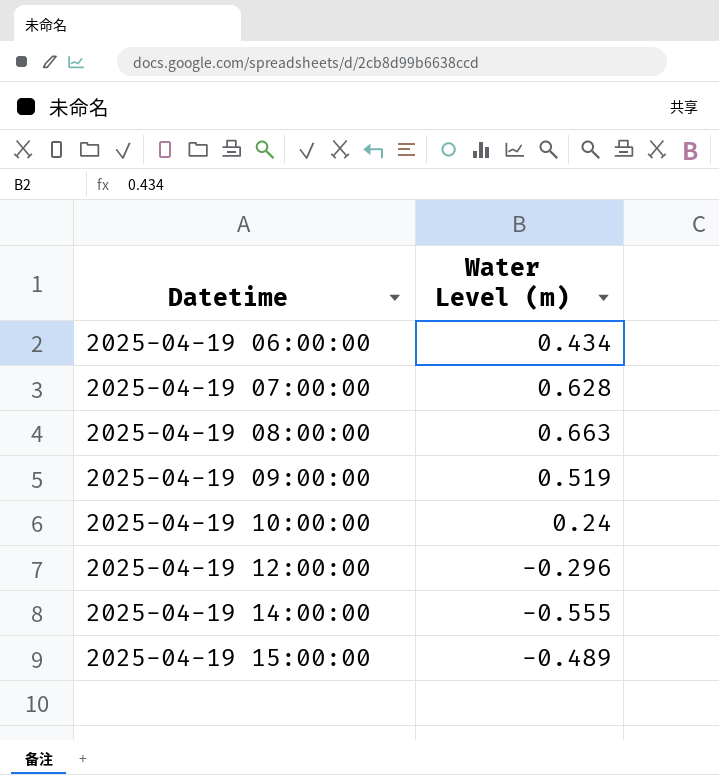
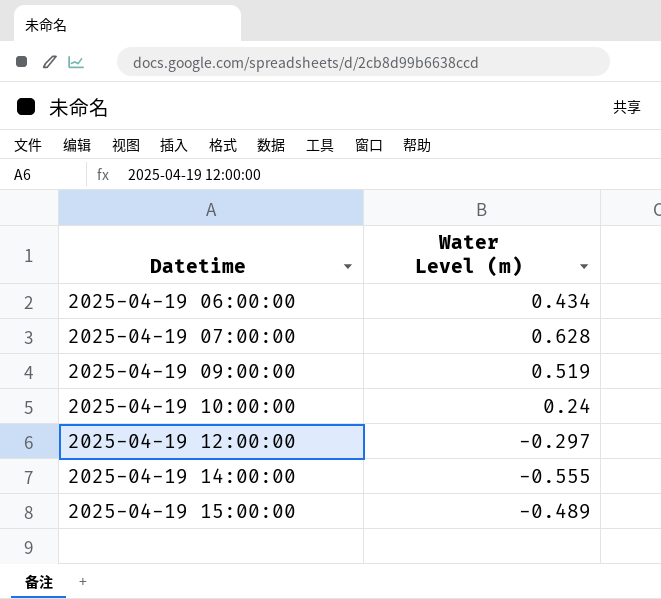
row 2025-04-19 08:00:00: 0.663 -> none
2025-04-19 12:00:00 | Water Level (m): -0.296 -> -0.297

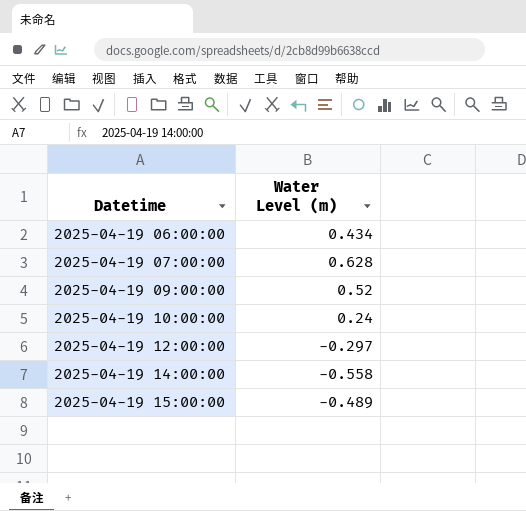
2025-04-19 09:00:00 | Water Level (m): 0.519 -> 0.52
2025-04-19 14:00:00 | Water Level (m): -0.555 -> -0.558

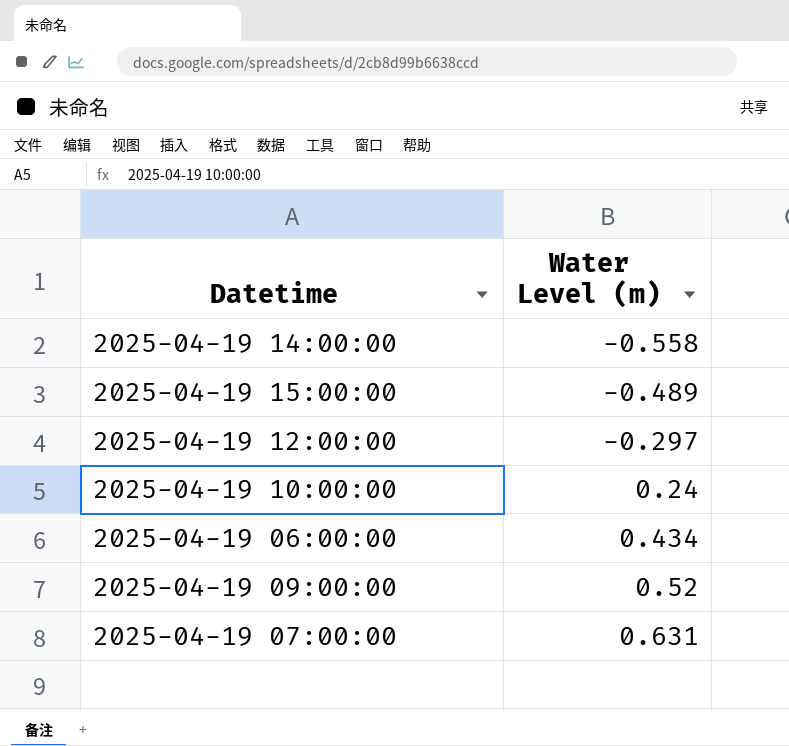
row order: Datetime ascending -> Water Level (m) ascending
2025-04-19 07:00:00 | Water Level (m): 0.628 -> 0.631

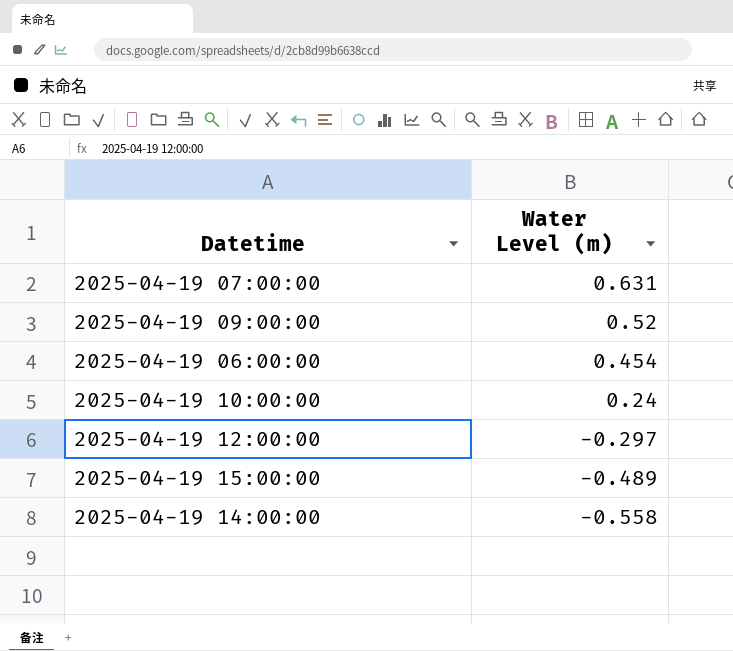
row order: Water Level (m) ascending -> Water Level (m) descending
2025-04-19 06:00:00 | Water Level (m): 0.434 -> 0.454

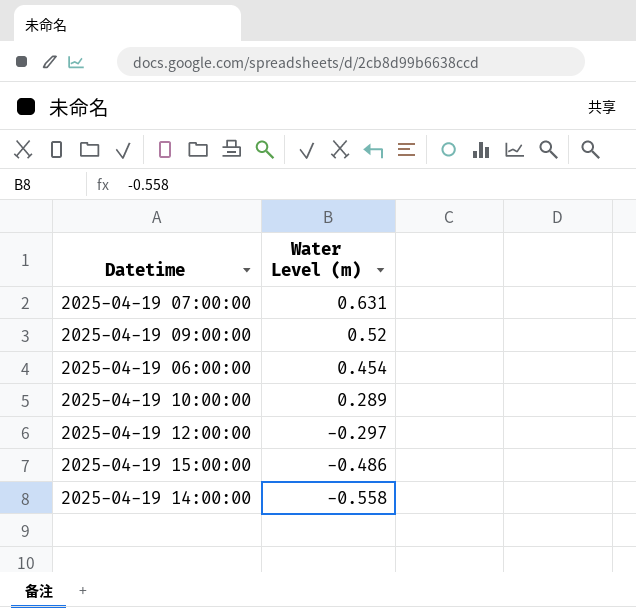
2025-04-19 10:00:00 | Water Level (m): 0.24 -> 0.289
2025-04-19 15:00:00 | Water Level (m): -0.489 -> -0.486

